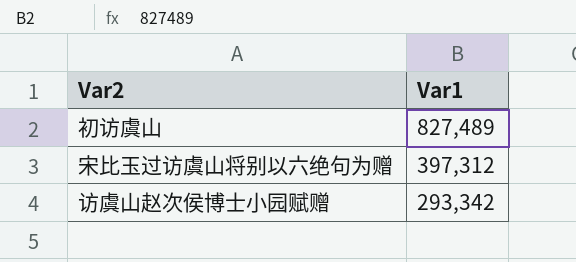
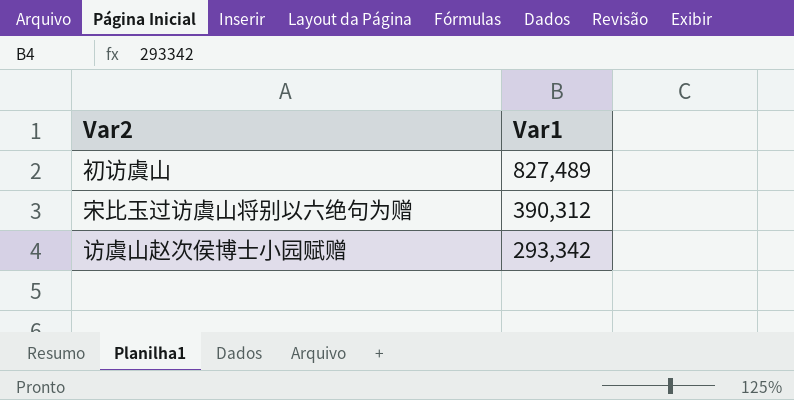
宋比玉过访虞山将别以六绝句为赠 | Var1: 397,312 -> 390,312

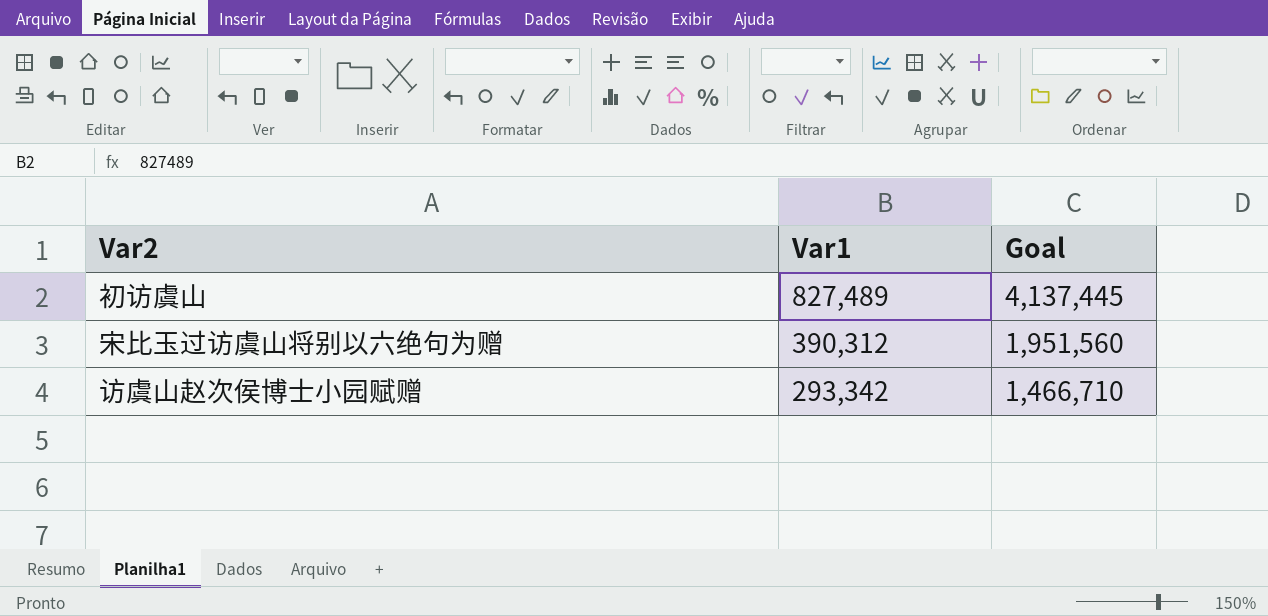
column Goal | formula: none -> [Var1] * 5

